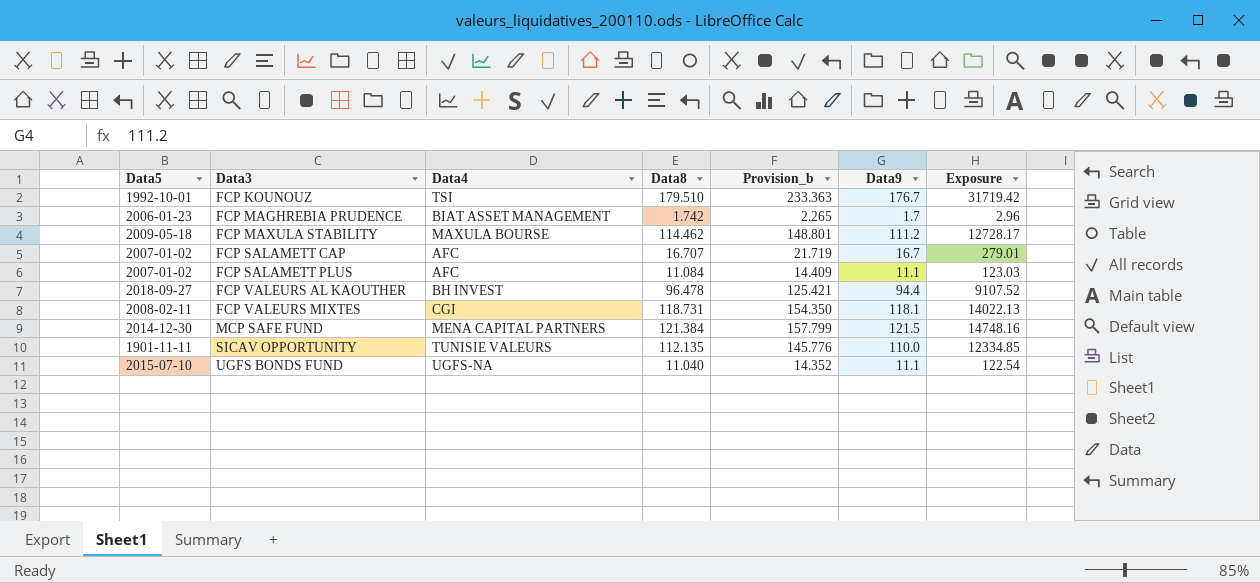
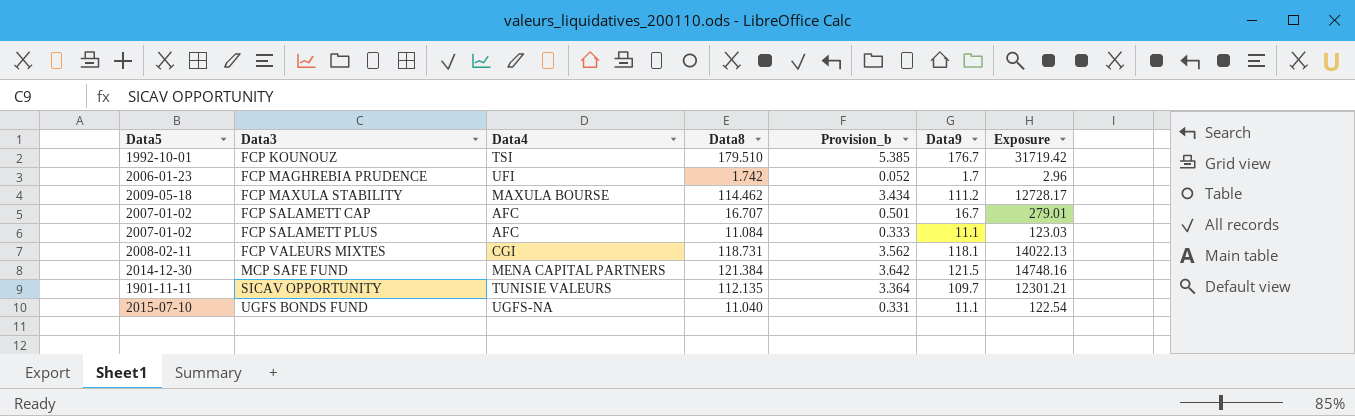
column Provision_b | formula: [Data8] * 1.3 -> [Data8] * 0.03
row FCP VALEURS AL KAOUTHER: 2018-09-27 | BH INVEST | 96.478 | 125.421 | 94.4 | 9107.52 -> none
FCP MAGHREBIA PRUDENCE | Data4: BIAT ASSET MANAGEMENT -> UFI
SICAV OPPORTUNITY | Data9: 110.0 -> 109.7
SICAV OPPORTUNITY | Exposure: 12334.85 -> 12301.21

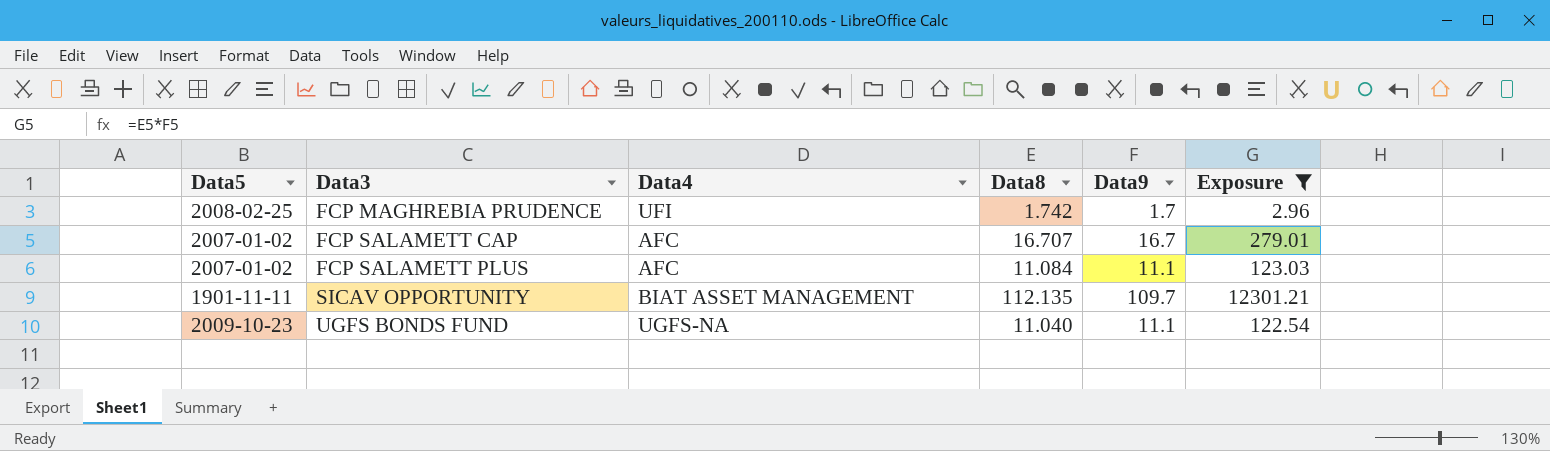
filter: none -> Exposure <= 12301.21
column Provision_b | formula: [Data8] * 0.03 -> none
FCP MAGHREBIA PRUDENCE | Data5: 2006-01-23 -> 2008-02-25
SICAV OPPORTUNITY | Data4: TUNISIE VALEURS -> BIAT ASSET MANAGEMENT
UGFS BONDS FUND | Data5: 2015-07-10 -> 2009-10-23

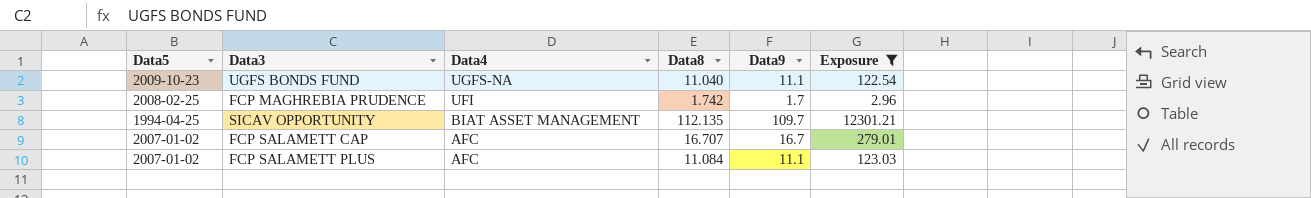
row order: Data3 ascending -> Data4 descending
SICAV OPPORTUNITY | Data5: 1901-11-11 -> 1994-04-25

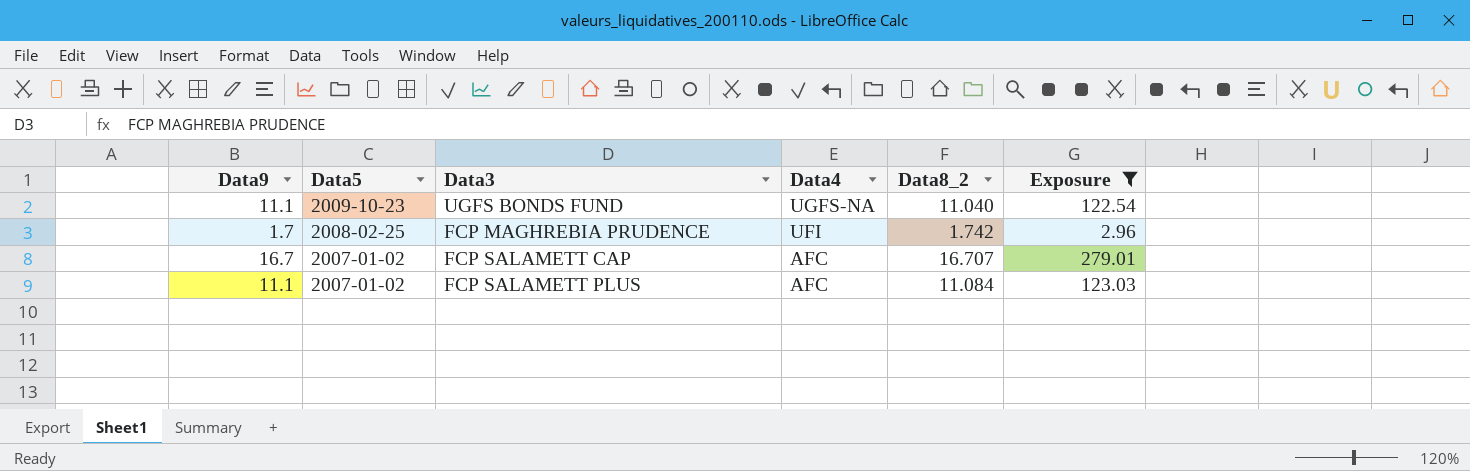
column Data9 | position: 5 -> 1
column name: Data8 -> Data8_2
row SICAV OPPORTUNITY: 1994-04-25 | BIAT ASSET MANAGEMENT | 112.135 | 109.7 | 12301.21 -> none

